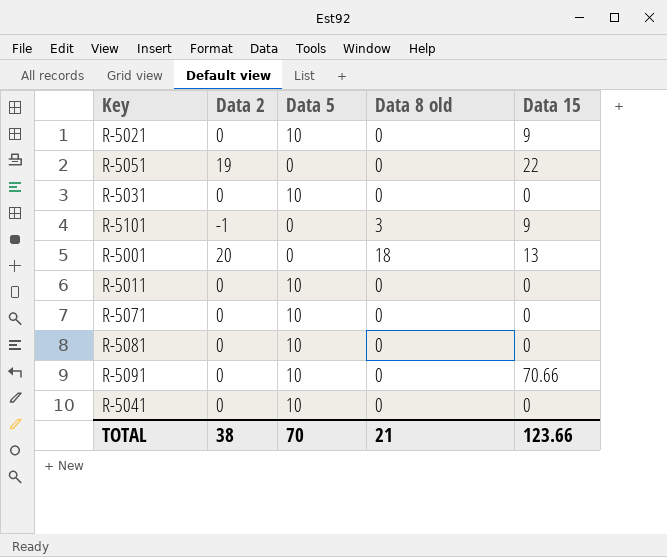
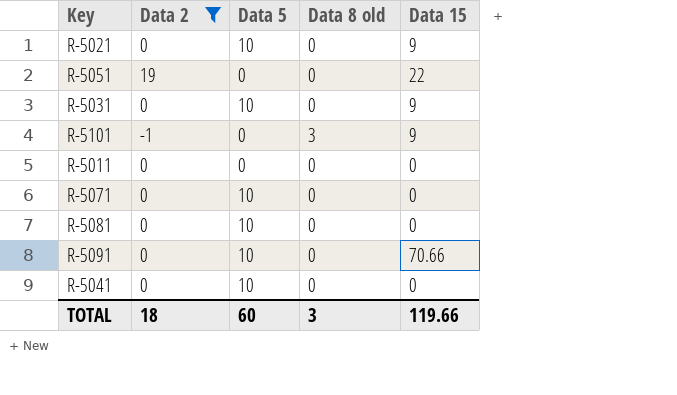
filter: none -> Data 2 != 20
R-5031 | Data 15: 0 -> 9
R-5011 | Data 5: 10 -> 0
TOTAL | Data 2: 38 -> 18
TOTAL | Data 5: 70 -> 60
TOTAL | Data 8 old: 21 -> 3
TOTAL | Data 15: 123.66 -> 119.66

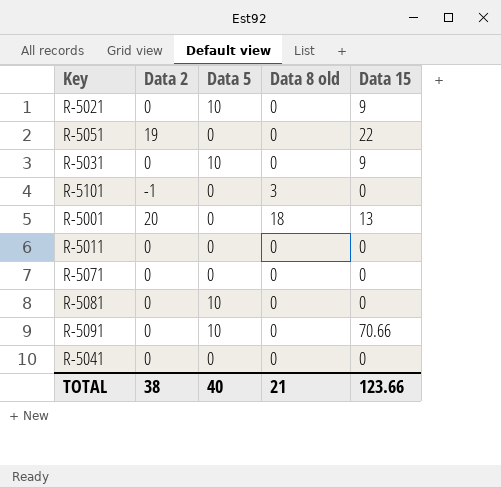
filter: Data 2 != 20 -> none
R-5101 | Data 15: 9 -> 0
R-5071 | Data 5: 10 -> 0
R-5041 | Data 5: 10 -> 0
TOTAL | Data 2: 18 -> 38
TOTAL | Data 5: 60 -> 40
TOTAL | Data 8 old: 3 -> 21
TOTAL | Data 15: 119.66 -> 123.66

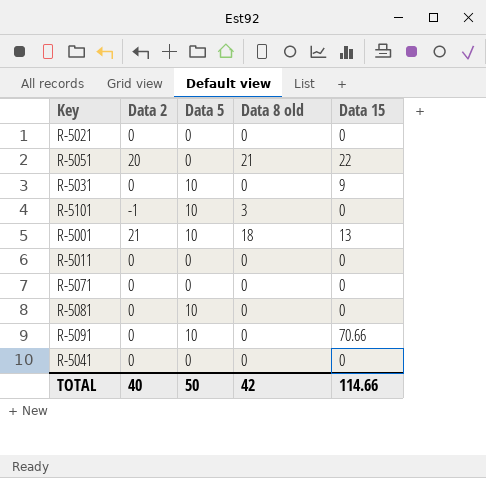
R-5021 | Data 5: 10 -> 0
R-5021 | Data 15: 9 -> 0
R-5051 | Data 2: 19 -> 20
R-5051 | Data 8 old: 0 -> 21
R-5101 | Data 5: 0 -> 10
R-5001 | Data 2: 20 -> 21
R-5001 | Data 5: 0 -> 10
TOTAL | Data 2: 38 -> 40
TOTAL | Data 5: 40 -> 50
TOTAL | Data 8 old: 21 -> 42
TOTAL | Data 15: 123.66 -> 114.66

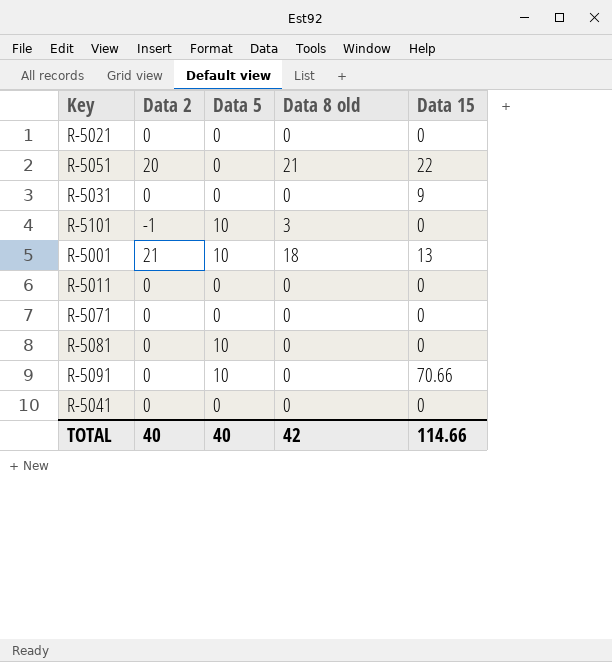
R-5031 | Data 5: 10 -> 0
TOTAL | Data 5: 50 -> 40

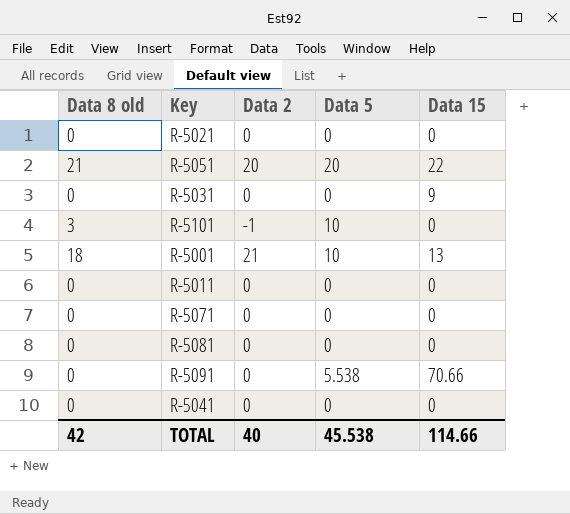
column Data 8 old | position: 4 -> 1
R-5051 | Data 5: 0 -> 20
R-5081 | Data 5: 10 -> 0
R-5091 | Data 5: 10 -> 5.538
TOTAL | Data 5: 40 -> 45.538

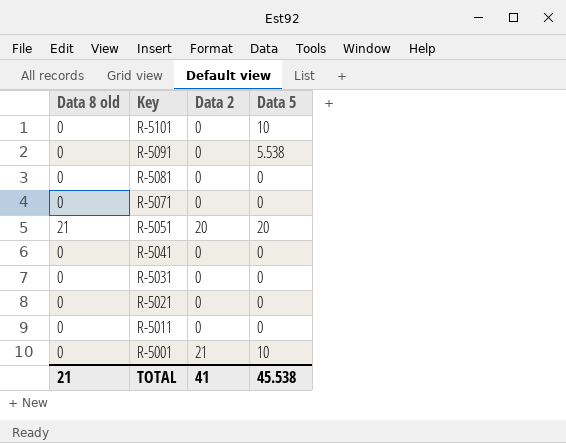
row order: none -> Key descending
column Data 15 | position: 5 -> none
R-5101 | Data 8 old: 3 -> 0
R-5101 | Data 2: -1 -> 0
R-5001 | Data 8 old: 18 -> 0
TOTAL | Data 8 old: 42 -> 21
TOTAL | Data 2: 40 -> 41

